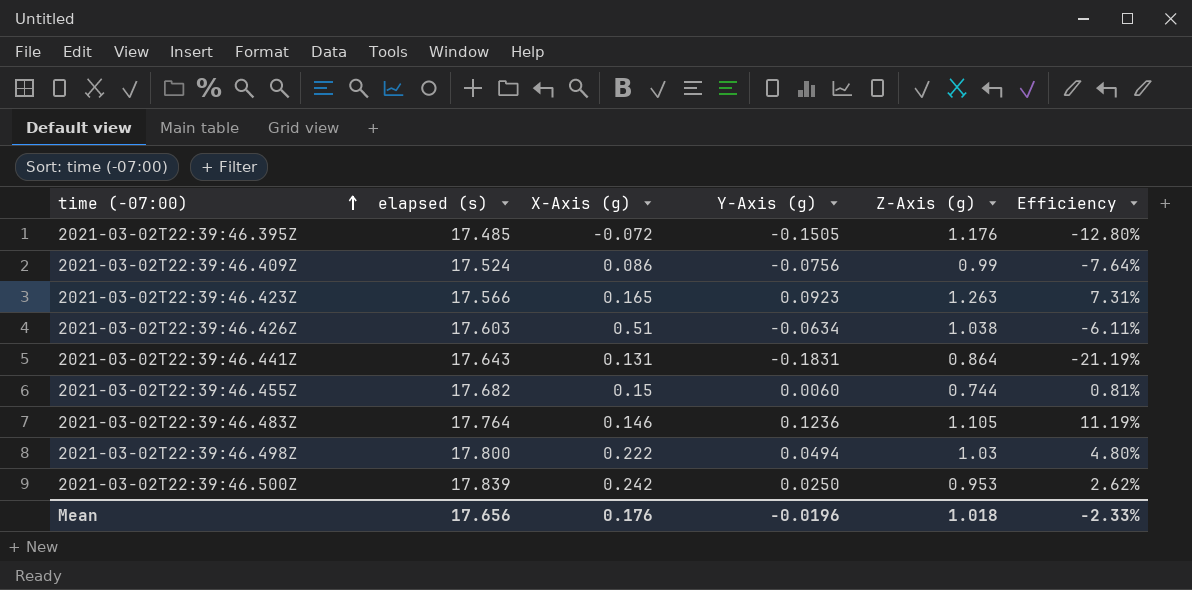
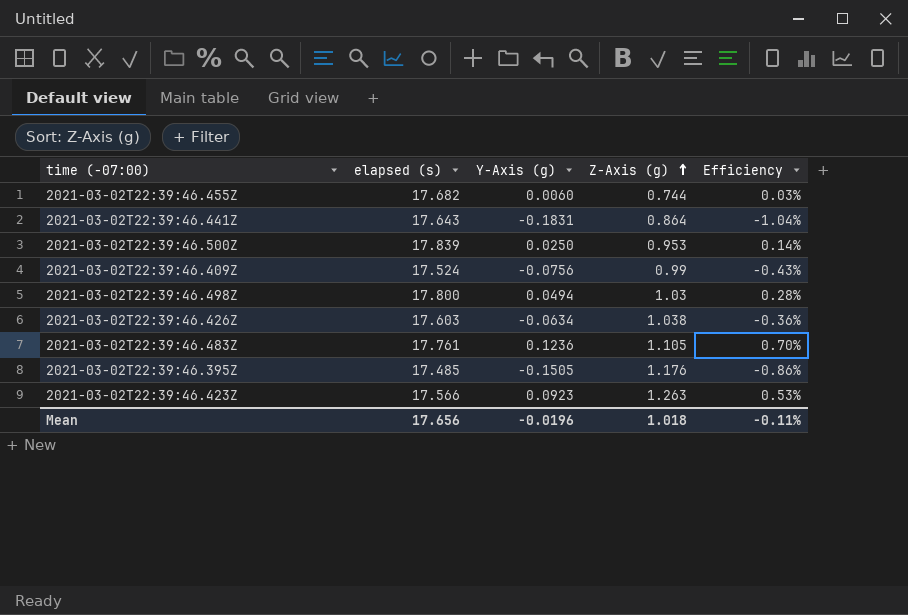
row order: time (-07:00) ascending -> Z-Axis (g) ascending
column X-Axis (g) | position: 3 -> none
column Efficiency | formula: [Y-Axis (g)] / [Z-Axis (g)] -> [Y-Axis (g)] / [elapsed (s)]
2021-03-02T22:39:46.483Z | elapsed (s): 17.764 -> 17.761
Mean | Efficiency: -2.33% -> -0.11%

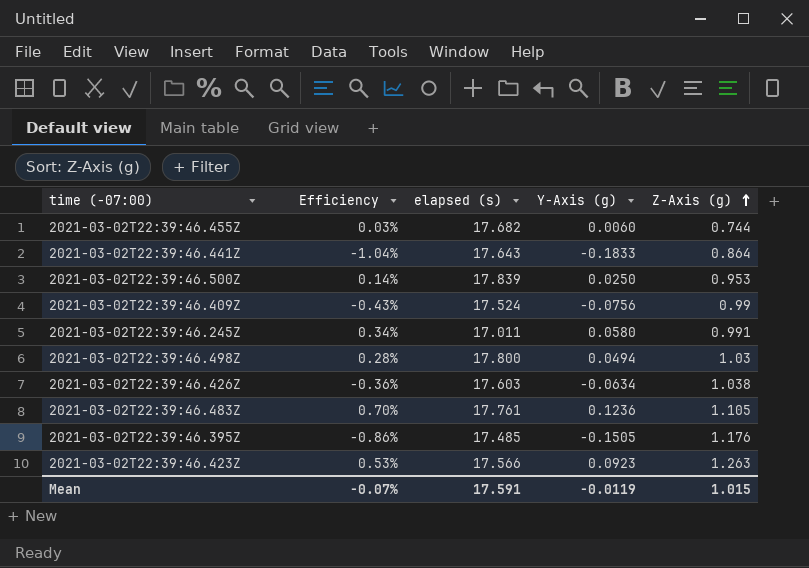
column Efficiency | position: 5 -> 2
2021-03-02T22:39:46.441Z | Y-Axis (g): -0.1831 -> -0.1833
row 2021-03-02T22:39:46.245Z: none -> 0.34% | 17.011 | 0.0580 | 0.991
Mean | Efficiency: -0.11% -> -0.07%
Mean | elapsed (s): 17.656 -> 17.591
Mean | Y-Axis (g): -0.0196 -> -0.0119
Mean | Z-Axis (g): 1.018 -> 1.015

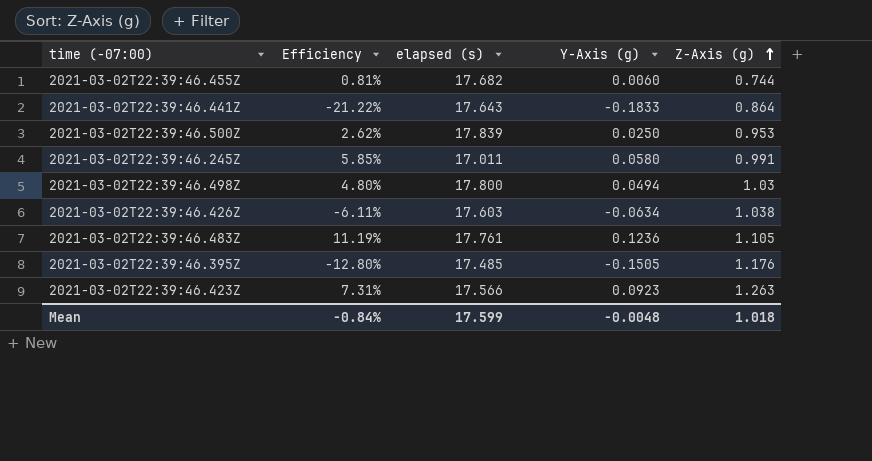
column Efficiency | formula: [Y-Axis (g)] / [elapsed (s)] -> [Y-Axis (g)] / [Z-Axis (g)]
row 2021-03-02T22:39:46.409Z: -0.43% | 17.524 | -0.0756 | 0.99 -> none
Mean | Efficiency: -0.07% -> -0.84%
Mean | elapsed (s): 17.591 -> 17.599
Mean | Y-Axis (g): -0.0119 -> -0.0048
Mean | Z-Axis (g): 1.015 -> 1.018

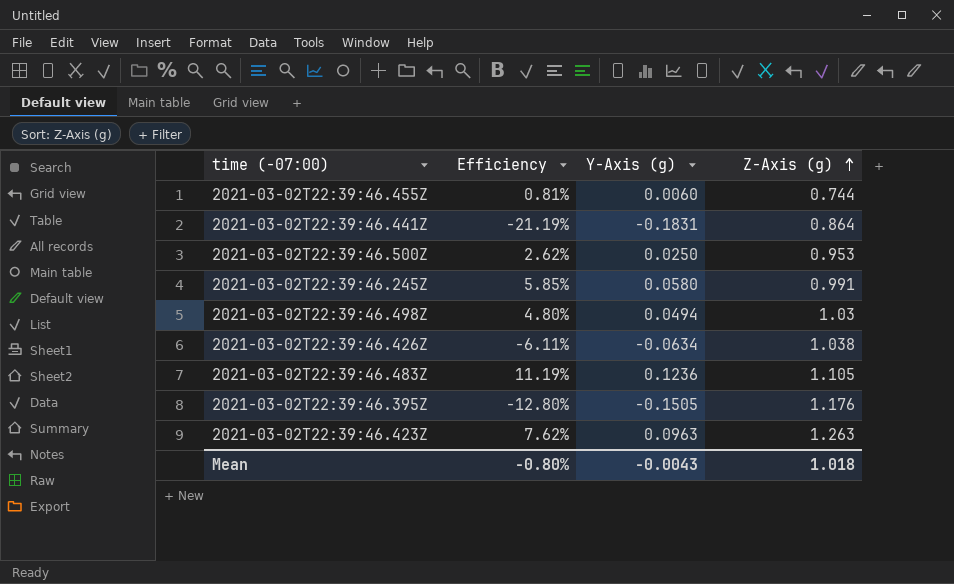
column elapsed (s) | position: 3 -> none
2021-03-02T22:39:46.441Z | Efficiency: -21.22% -> -21.19%
2021-03-02T22:39:46.441Z | Y-Axis (g): -0.1833 -> -0.1831
2021-03-02T22:39:46.423Z | Efficiency: 7.31% -> 7.62%
2021-03-02T22:39:46.423Z | Y-Axis (g): 0.0923 -> 0.0963
Mean | Efficiency: -0.84% -> -0.80%
Mean | Y-Axis (g): -0.0048 -> -0.0043

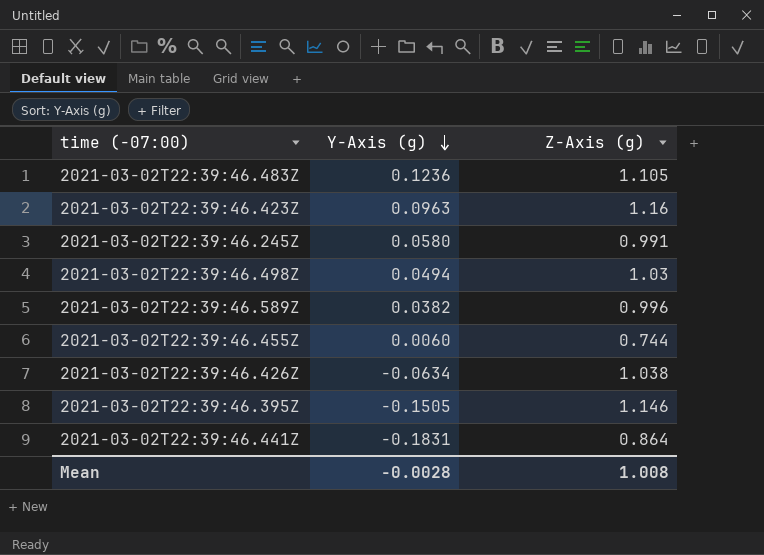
row order: Z-Axis (g) ascending -> Y-Axis (g) descending
column Efficiency | formula: [Y-Axis (g)] / [Z-Axis (g)] -> none
row 2021-03-02T22:39:46.500Z: 2.62% | 0.0250 | 0.953 -> none
2021-03-02T22:39:46.423Z | Z-Axis (g): 1.263 -> 1.16
row 2021-03-02T22:39:46.589Z: none -> 0.0382 | 0.996
2021-03-02T22:39:46.395Z | Z-Axis (g): 1.176 -> 1.146
Mean | Y-Axis (g): -0.0043 -> -0.0028
Mean | Z-Axis (g): 1.018 -> 1.008

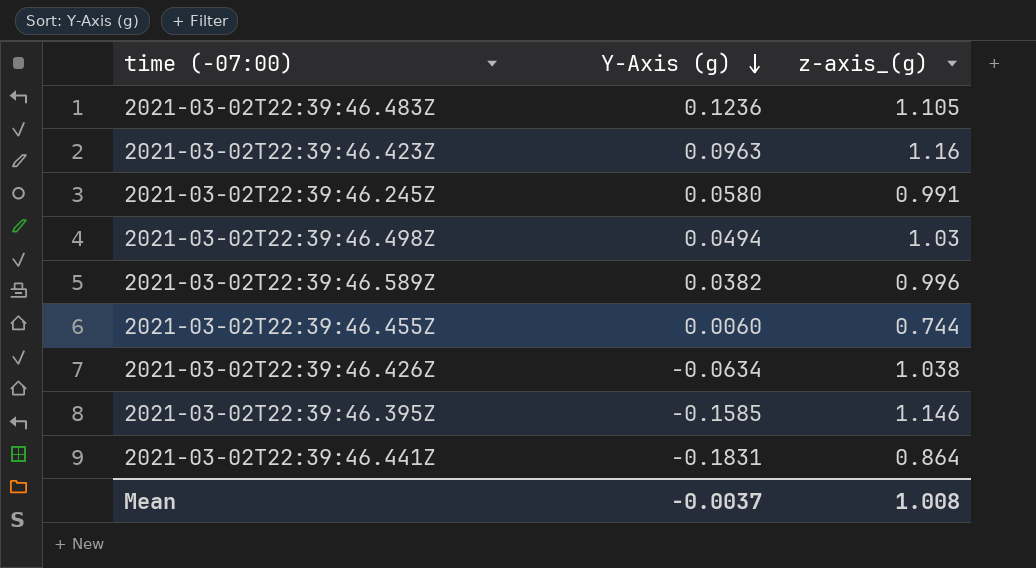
column name: Z-Axis (g) -> z-axis_(g)
2021-03-02T22:39:46.395Z | Y-Axis (g): -0.1505 -> -0.1585
Mean | Y-Axis (g): -0.0028 -> -0.0037

